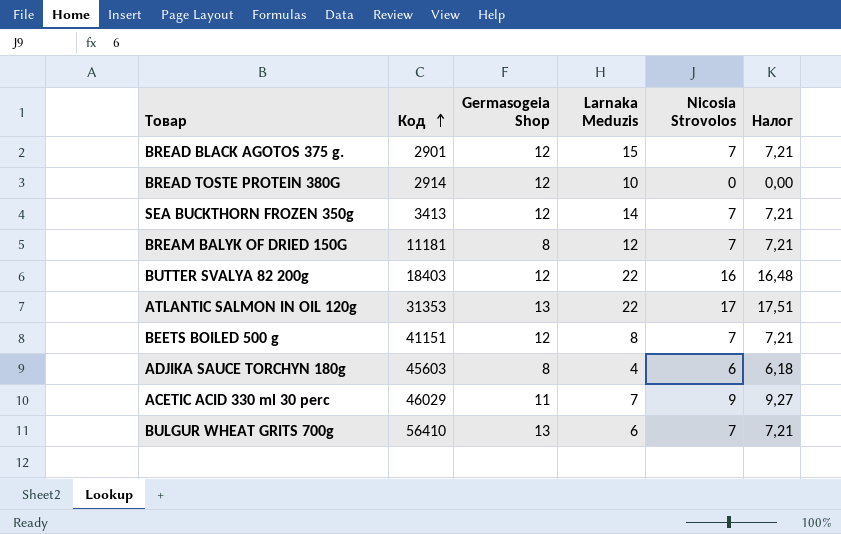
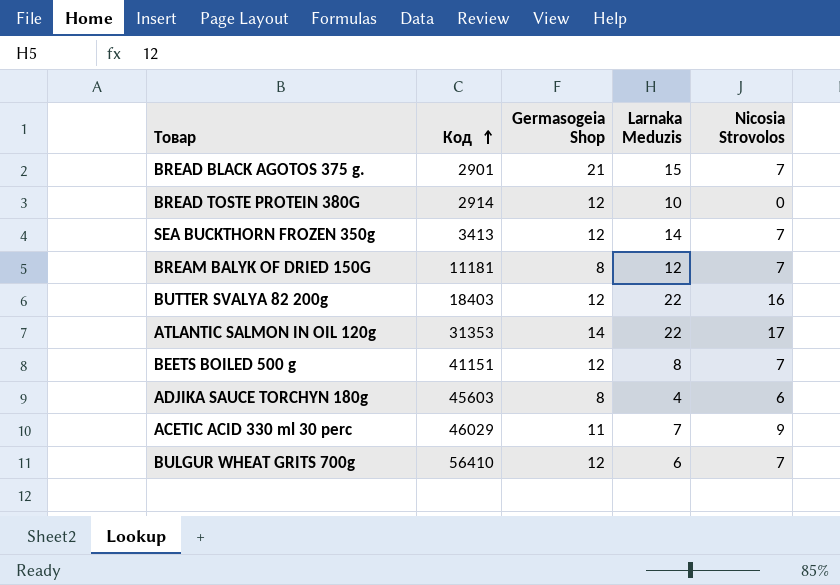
column Налог | formula: [Nicosia Strovolos] * 1,03 -> none
BREAD BLACK AGOTOS 375 g. | Germasogeia Shop: 12 -> 21
ATLANTIC SALMON IN OIL 120g | Germasogeia Shop: 13 -> 14
BULGUR WHEAT GRITS 700g | Germasogeia Shop: 13 -> 12

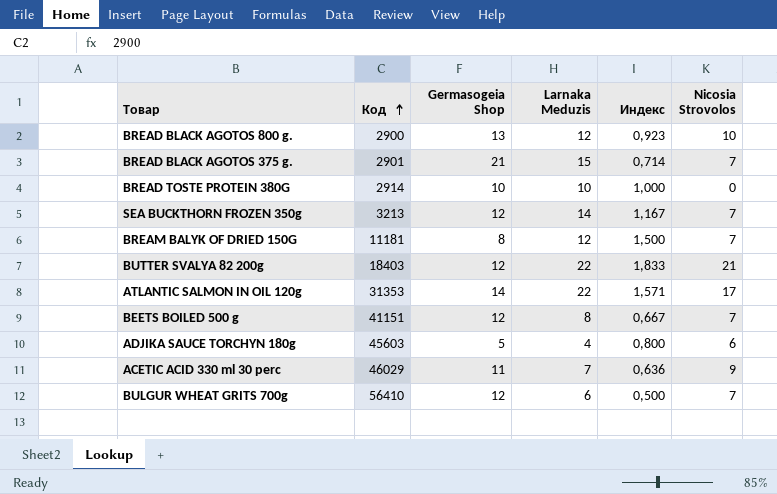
column Индекс | formula: none -> [Larnaka Meduzis] / [Germasogeia Shop]
row BREAD BLACK AGOTOS 800 g.: none -> 2900 | 13 | 12 | 0,923 | 10
BREAD TOSTE PROTEIN 380G | Germasogeia Shop: 12 -> 10
SEA BUCKTHORN FROZEN 350g | Код: 3413 -> 3213
BUTTER SVALYA 82 200g | Nicosia Strovolos: 16 -> 21
ADJIKA SAUCE TORCHYN 180g | Germasogeia Shop: 8 -> 5

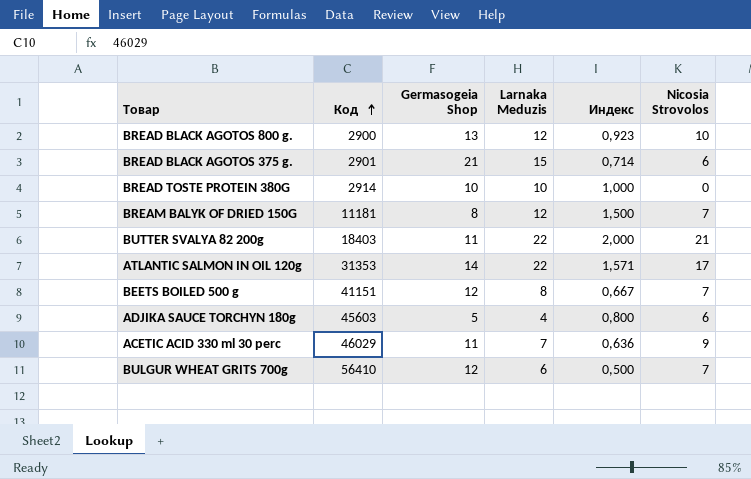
row SEA BUCKTHORN FROZEN 350g: 3213 | 12 | 14 | 1,167 | 7 -> none
BREAD BLACK AGOTOS 375 g. | Nicosia Strovolos: 7 -> 6
BUTTER SVALYA 82 200g | Germasogeia Shop: 12 -> 11
BUTTER SVALYA 82 200g | Индекс: 1,833 -> 2,000

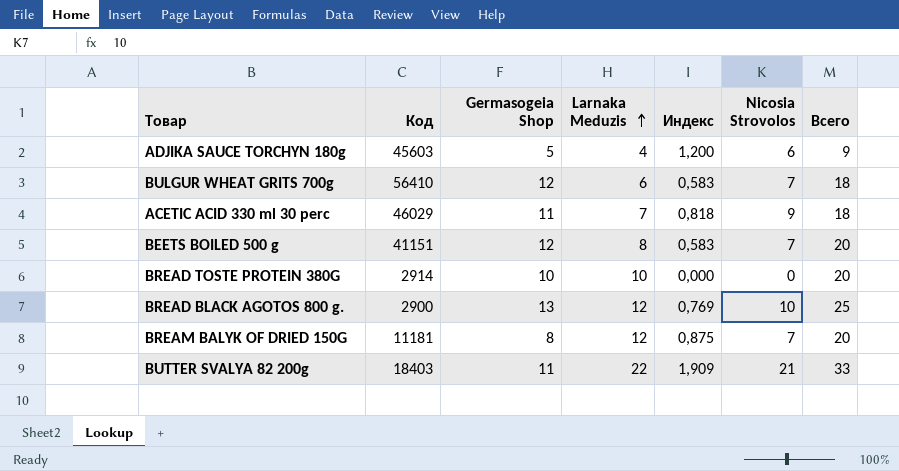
row order: Код ascending -> Larnaka Meduzis ascending
column Индекс | formula: [Larnaka Meduzis] / [Germasogeia Shop] -> [Nicosia Strovolos] / [Germasogeia Shop]
column Всего | formula: none -> [Germasogeia Shop] + [Larnaka Meduzis]
row BREAD BLACK AGOTOS 375 g.: 2901 | 21 | 15 | 0,714 | 6 -> none
row ATLANTIC SALMON IN OIL 120g: 31353 | 14 | 22 | 1,571 | 17 -> none

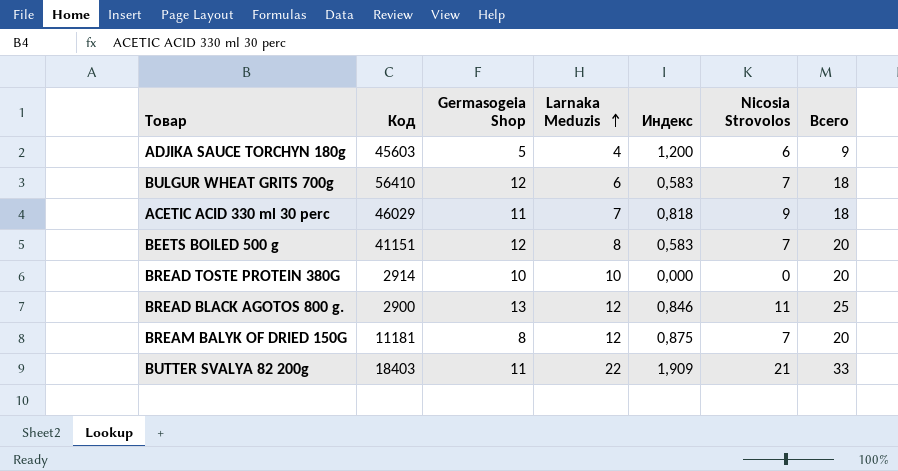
BREAD BLACK AGOTOS 800 g. | Индекс: 0,769 -> 0,846
BREAD BLACK AGOTOS 800 g. | Nicosia Strovolos: 10 -> 11

